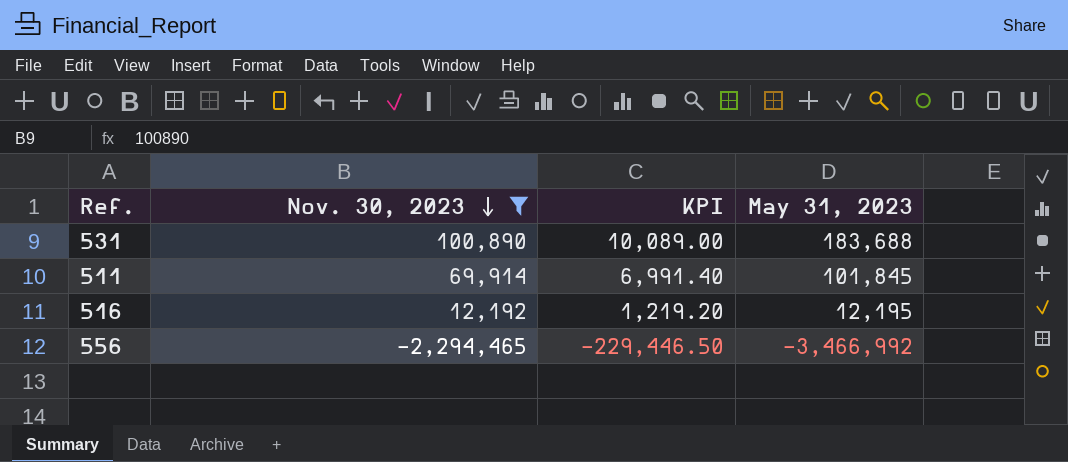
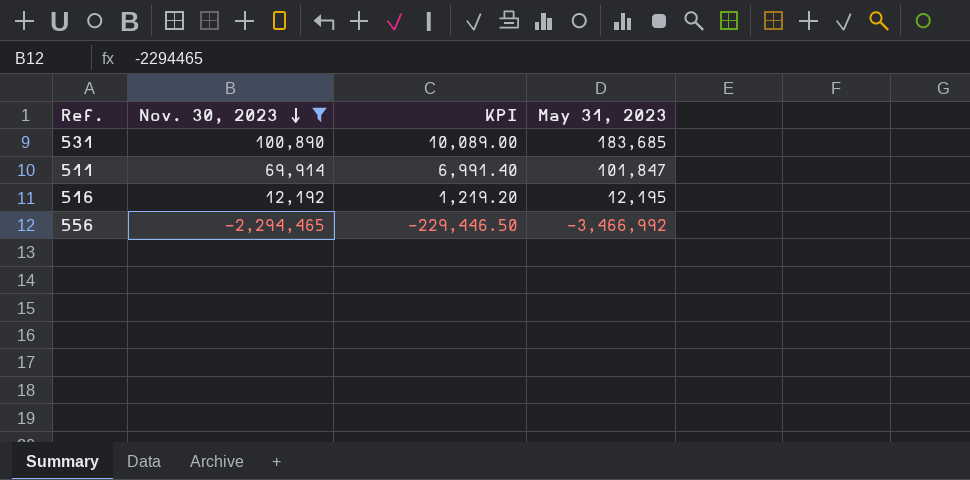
531 | May 31, 2023: 183,688 -> 183,685
511 | May 31, 2023: 101,845 -> 101,847

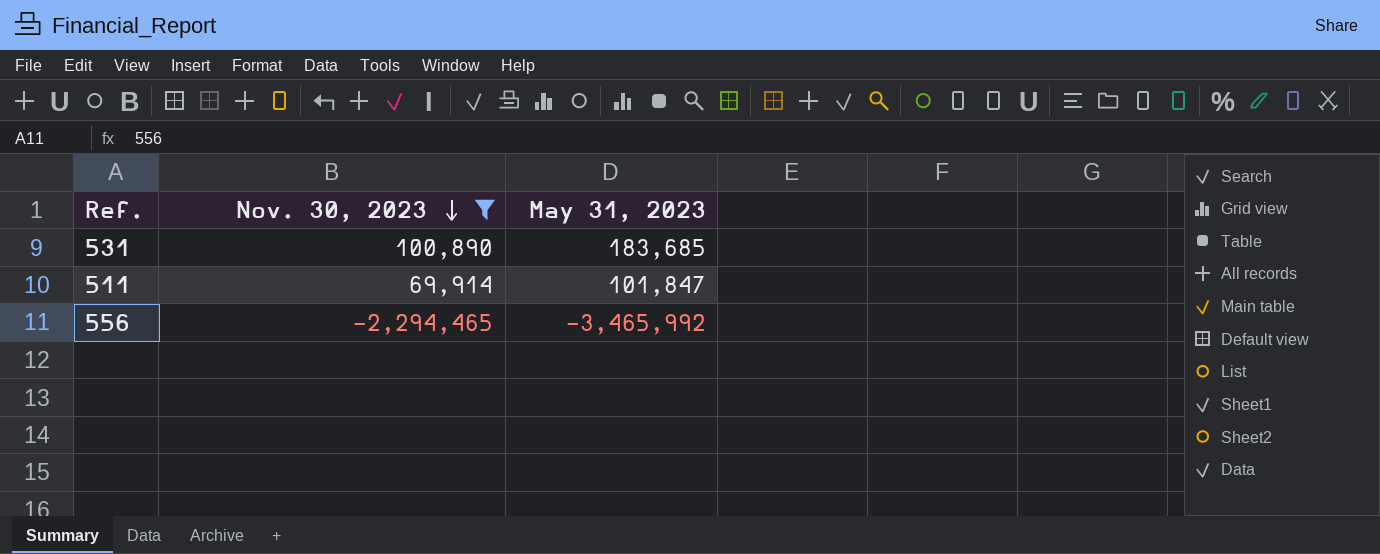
column KPI | formula: [Nov. 30, 2023] * 0.1 -> none
row 516: 12,192 | 1,219.20 | 12,195 -> none
556 | May 31, 2023: -3,466,992 -> -3,465,992

